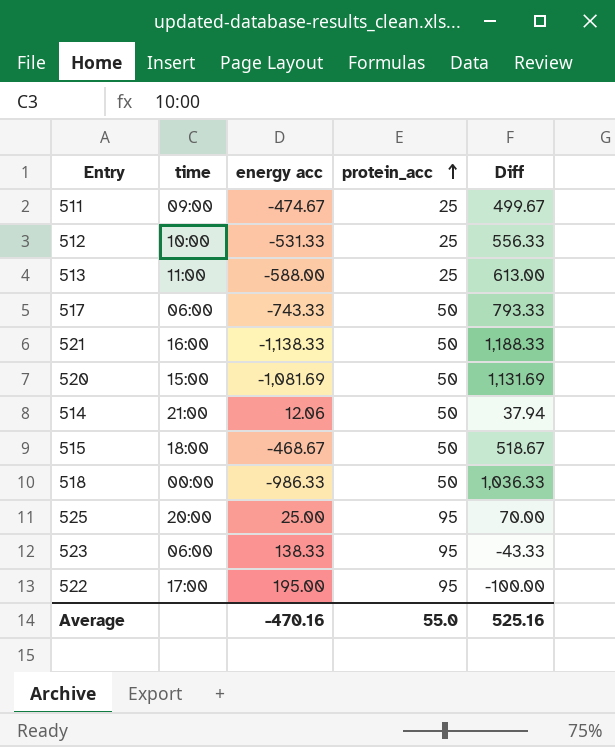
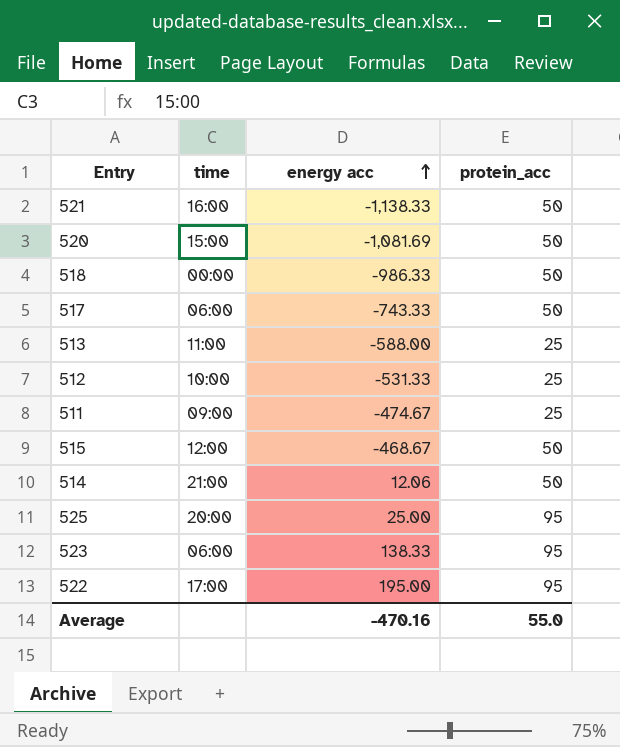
row order: protein_acc ascending -> energy acc ascending
column Diff | formula: [protein_acc] - [energy acc] -> none
515 | time: 18:00 -> 12:00

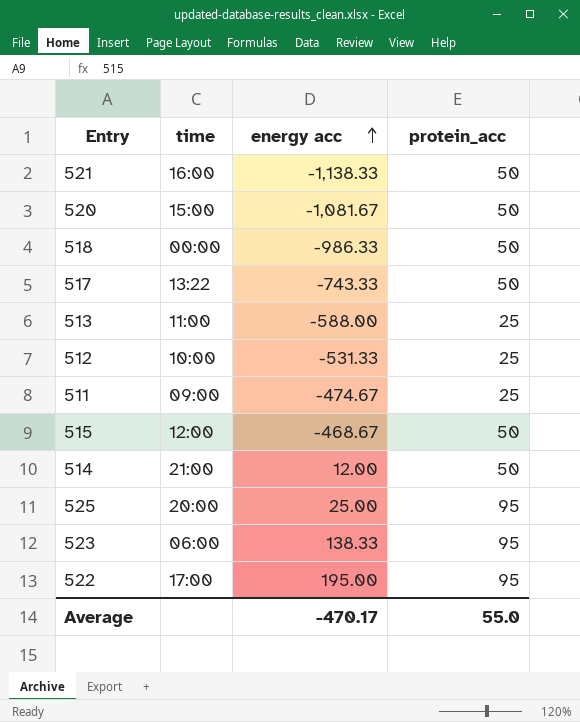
520 | energy acc: -1,081.69 -> -1,081.67
517 | time: 06:00 -> 13:22
514 | energy acc: 12.06 -> 12.00
Average | energy acc: -470.16 -> -470.17

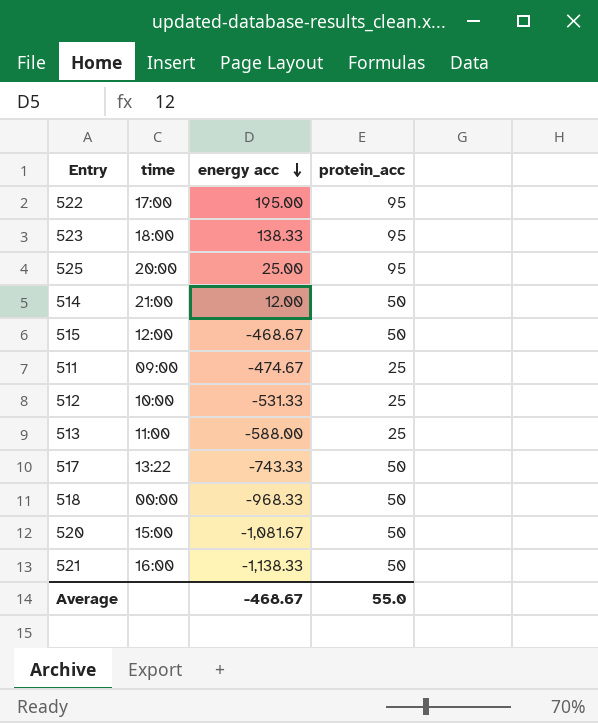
row order: energy acc ascending -> energy acc descending
523 | time: 06:00 -> 18:00
518 | energy acc: -986.33 -> -968.33
Average | energy acc: -470.17 -> -468.67

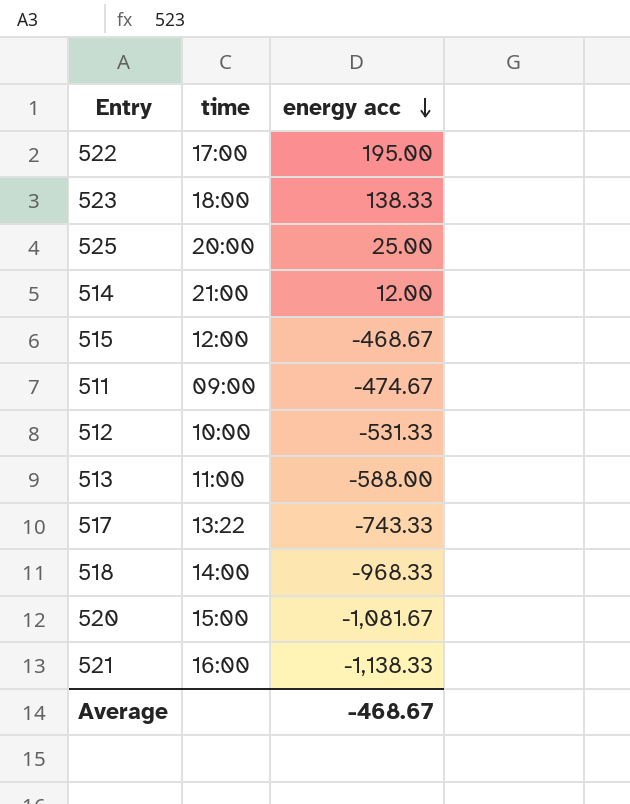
column protein_acc | position: 4 -> none
518 | time: 00:00 -> 14:00

